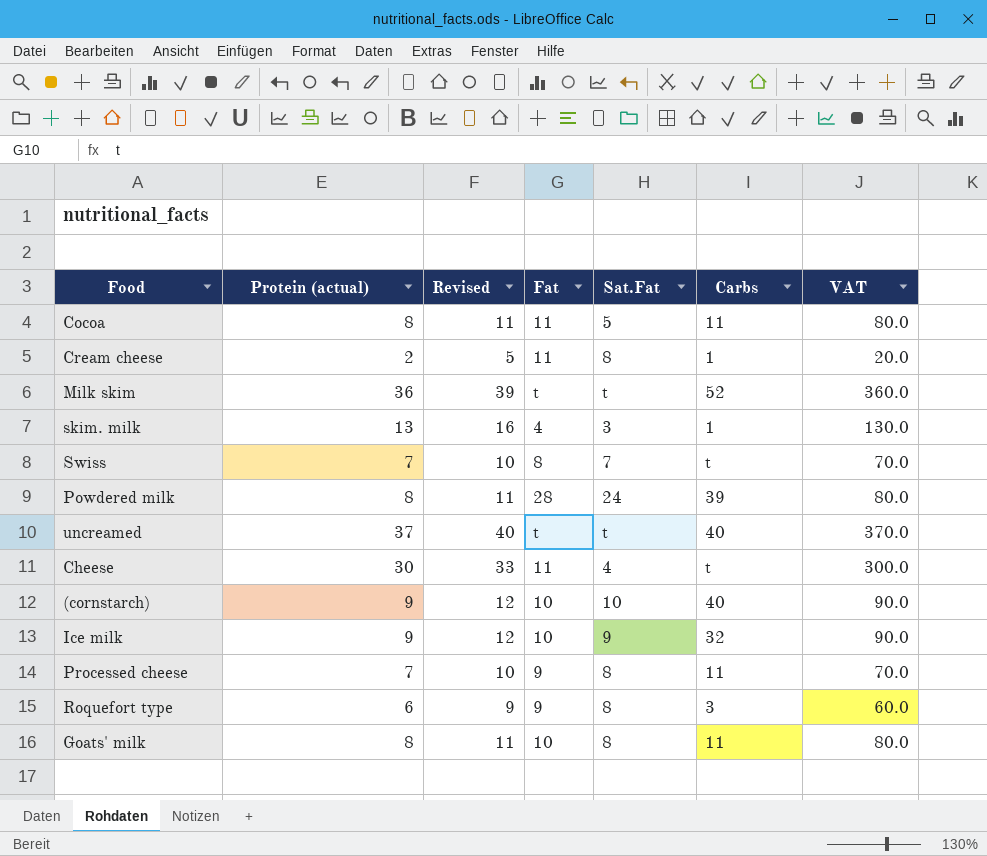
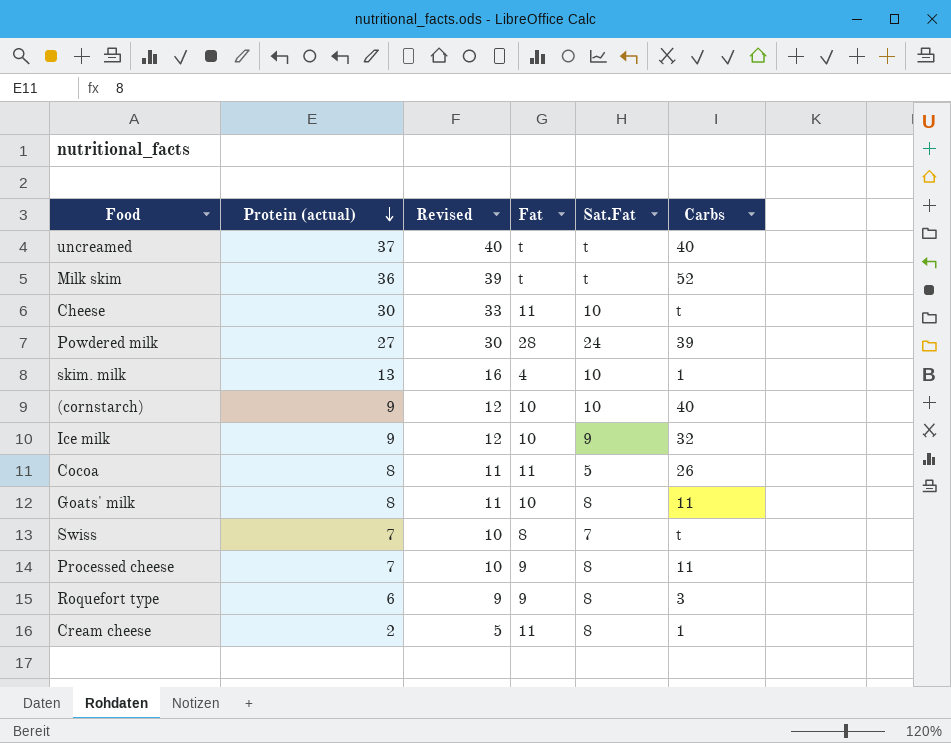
row order: none -> Protein (actual) descending
column VAT | formula: [Protein (actual)] * 10 -> none
Cheese | Sat.Fat: 4 -> 10
Powdered milk | Protein (actual): 8 -> 27
Powdered milk | Revised: 11 -> 30
skim. milk | Sat.Fat: 3 -> 10
Cocoa | Carbs: 11 -> 26

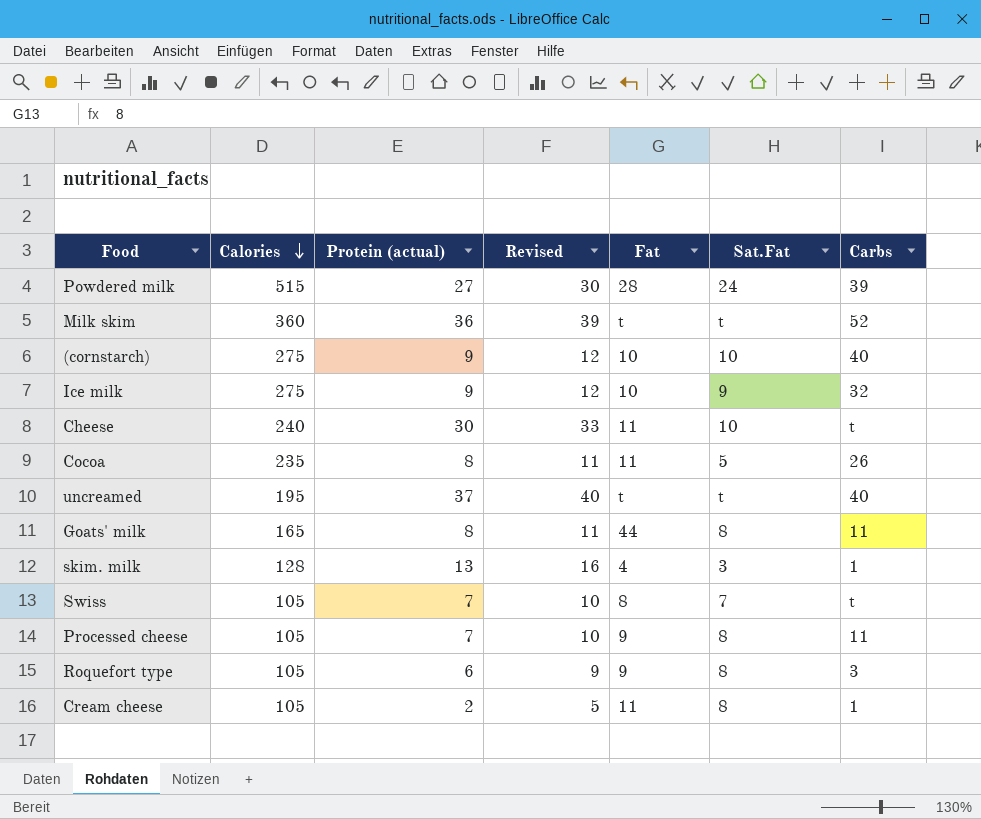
row order: Protein (actual) descending -> Calories descending
column Calories | position: none -> 2
Goats' milk | Fat: 10 -> 44
skim. milk | Sat.Fat: 10 -> 3

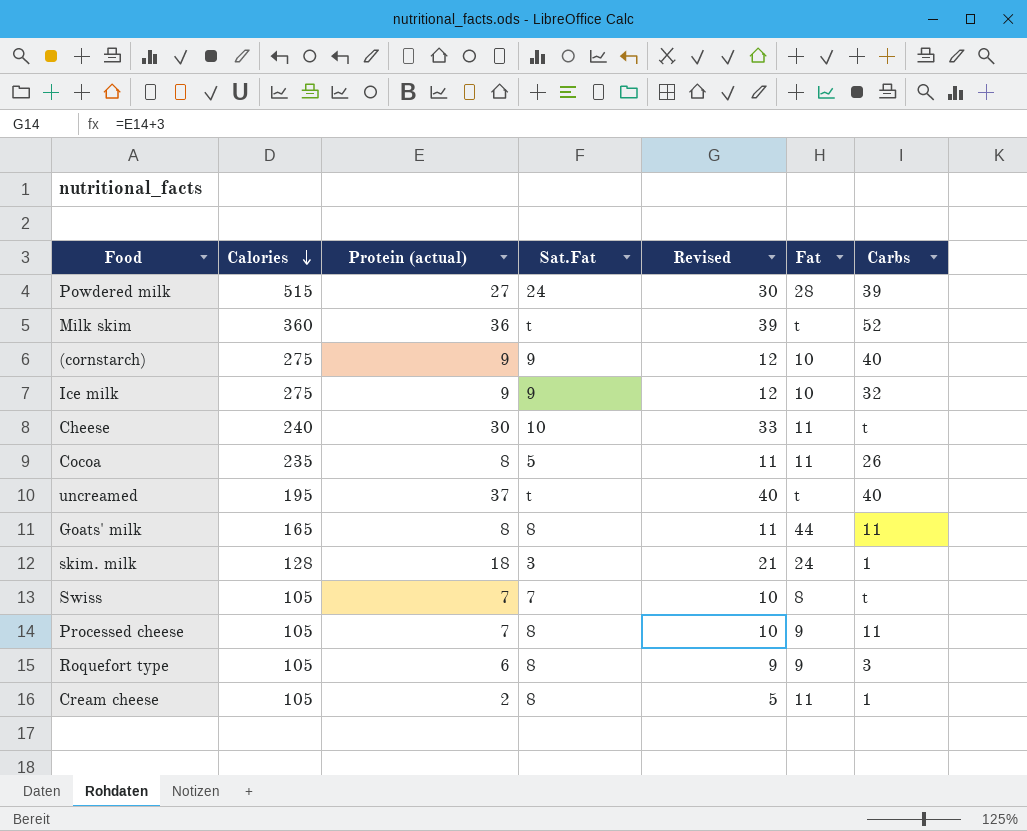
column Sat.Fat | position: 6 -> 4
(cornstarch) | Sat.Fat: 10 -> 9
skim. milk | Protein (actual): 13 -> 18
skim. milk | Revised: 16 -> 21
skim. milk | Fat: 4 -> 24

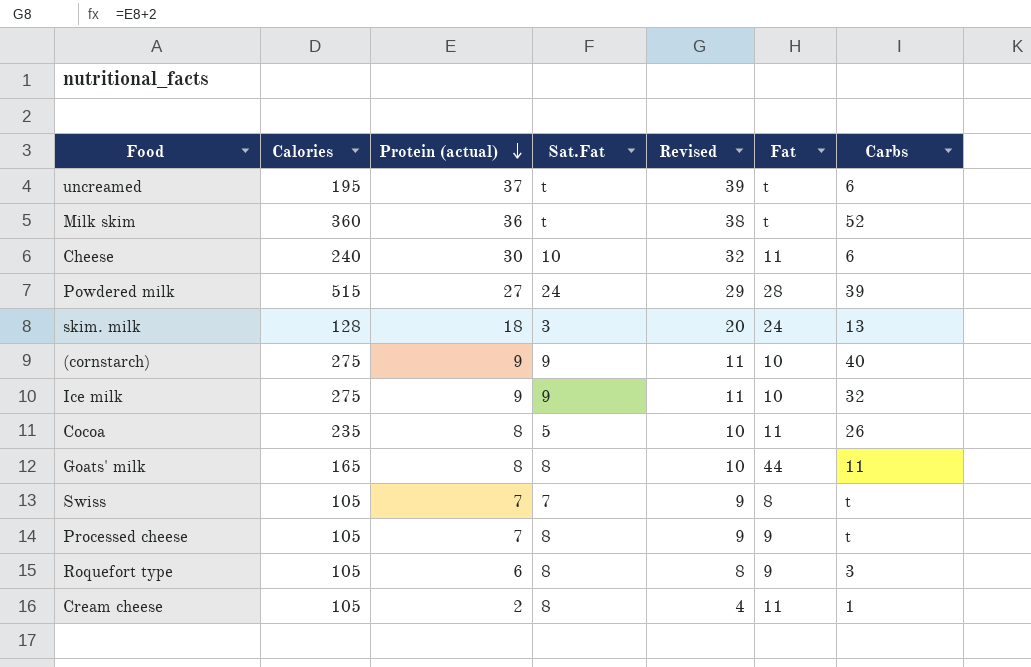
row order: Calories descending -> Protein (actual) descending
column Revised | formula: [Protein (actual)] + 3 -> [Protein (actual)] + 2
uncreamed | Carbs: 40 -> 6
Cheese | Carbs: t -> 6
skim. milk | Carbs: 1 -> 13
Processed cheese | Carbs: 11 -> t

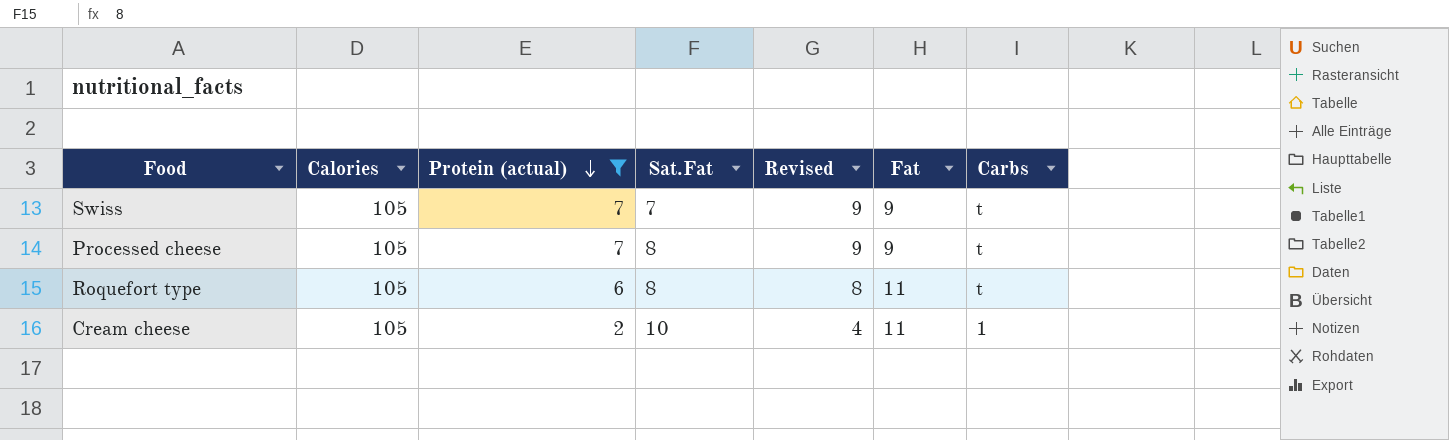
filter: none -> Protein (actual) <= 7
Swiss | Fat: 8 -> 9
Roquefort type | Fat: 9 -> 11
Roquefort type | Carbs: 3 -> t
Cream cheese | Sat.Fat: 8 -> 10

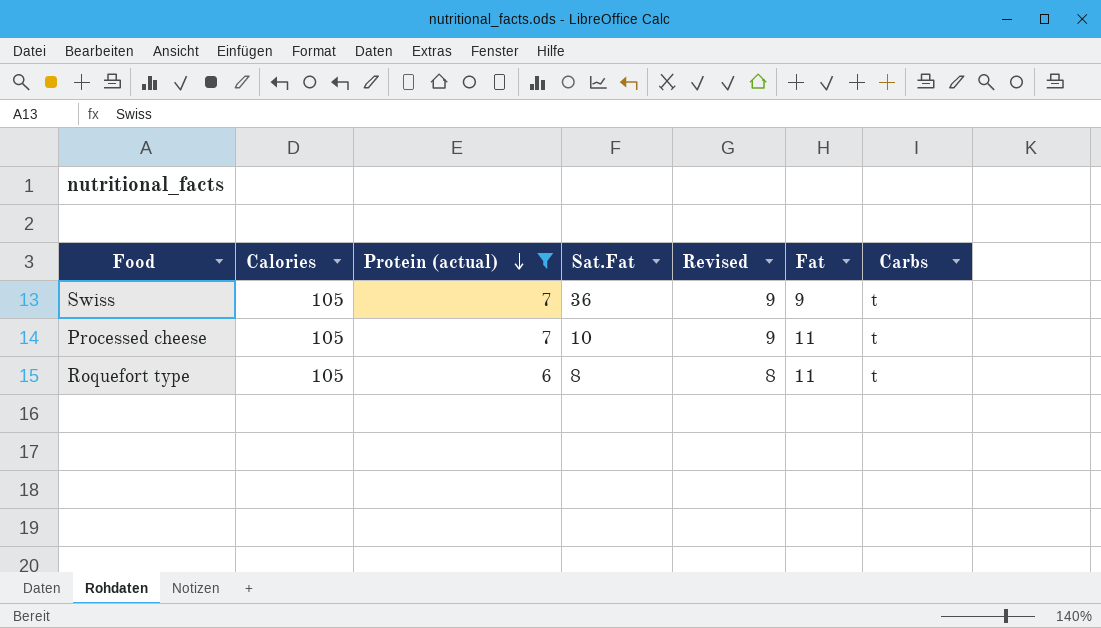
row Cream cheese: 105 | 2 | 10 | 4 | 11 | 1 -> none
Swiss | Sat.Fat: 7 -> 36
Processed cheese | Sat.Fat: 8 -> 10
Processed cheese | Fat: 9 -> 11

